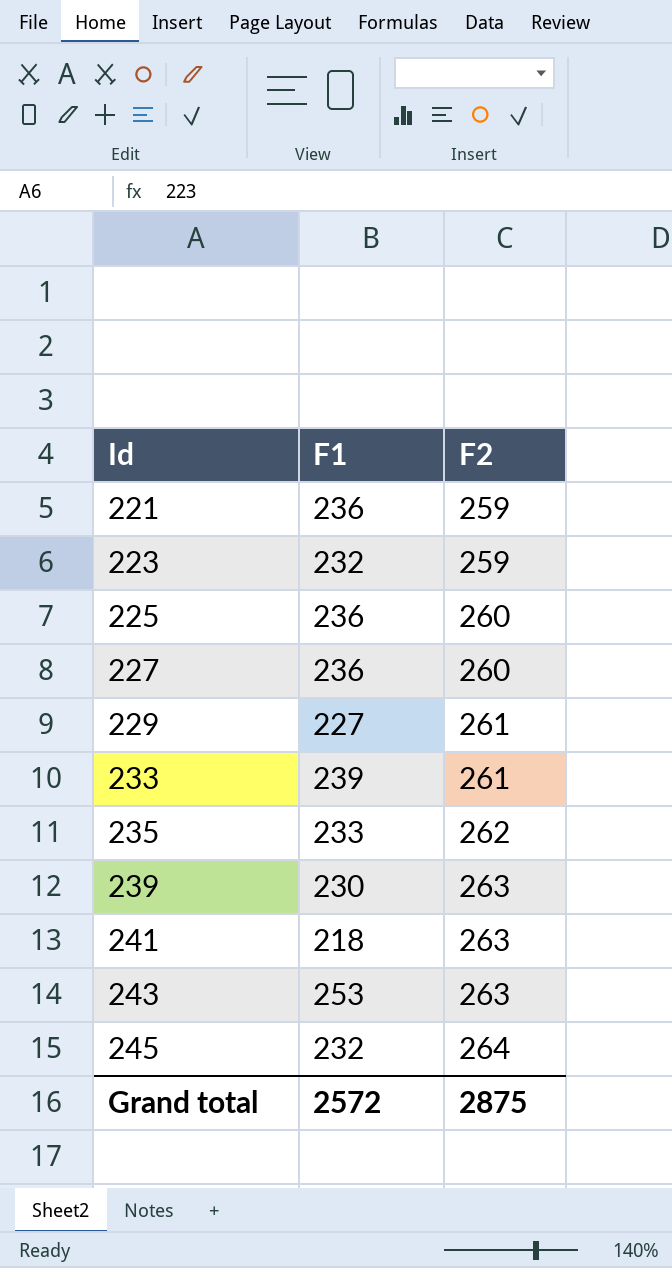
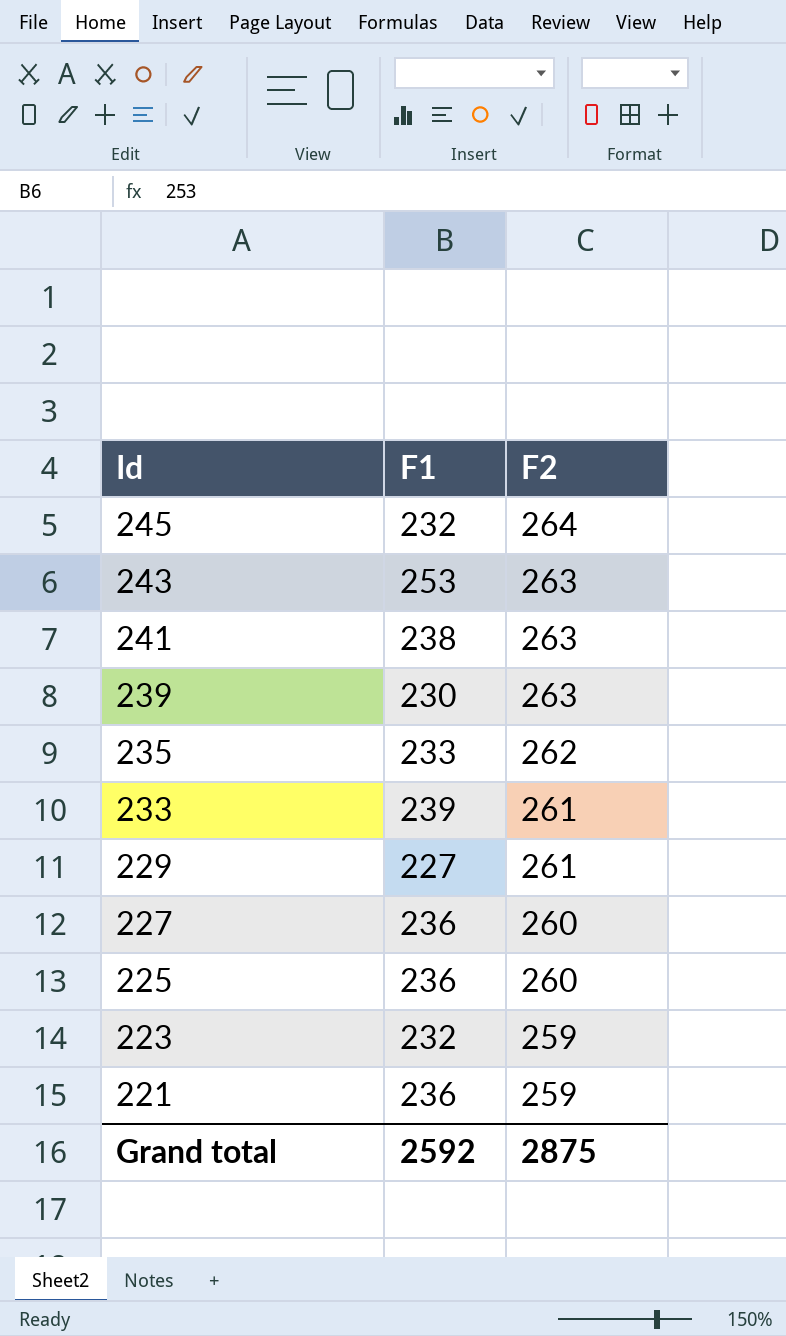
row order: Id ascending -> Id descending
241 | F1: 218 -> 238
Grand total | F1: 2572 -> 2592

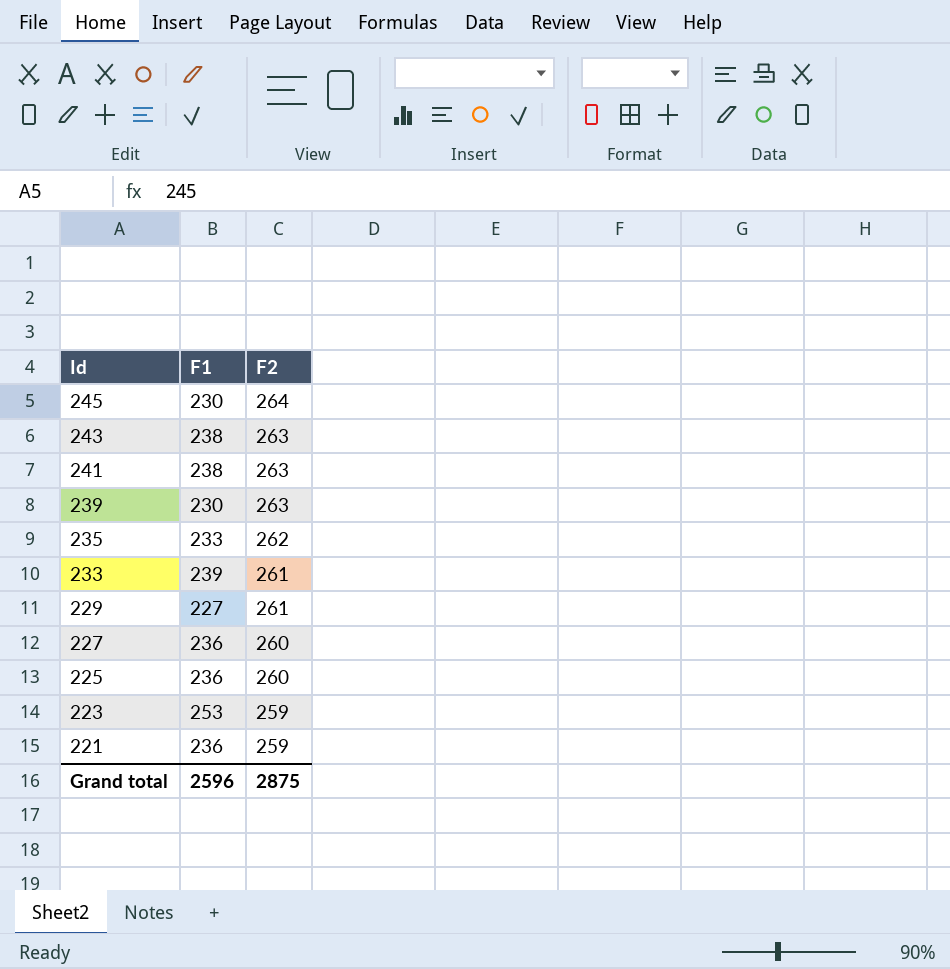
245 | F1: 232 -> 230
243 | F1: 253 -> 238
223 | F1: 232 -> 253
Grand total | F1: 2592 -> 2596

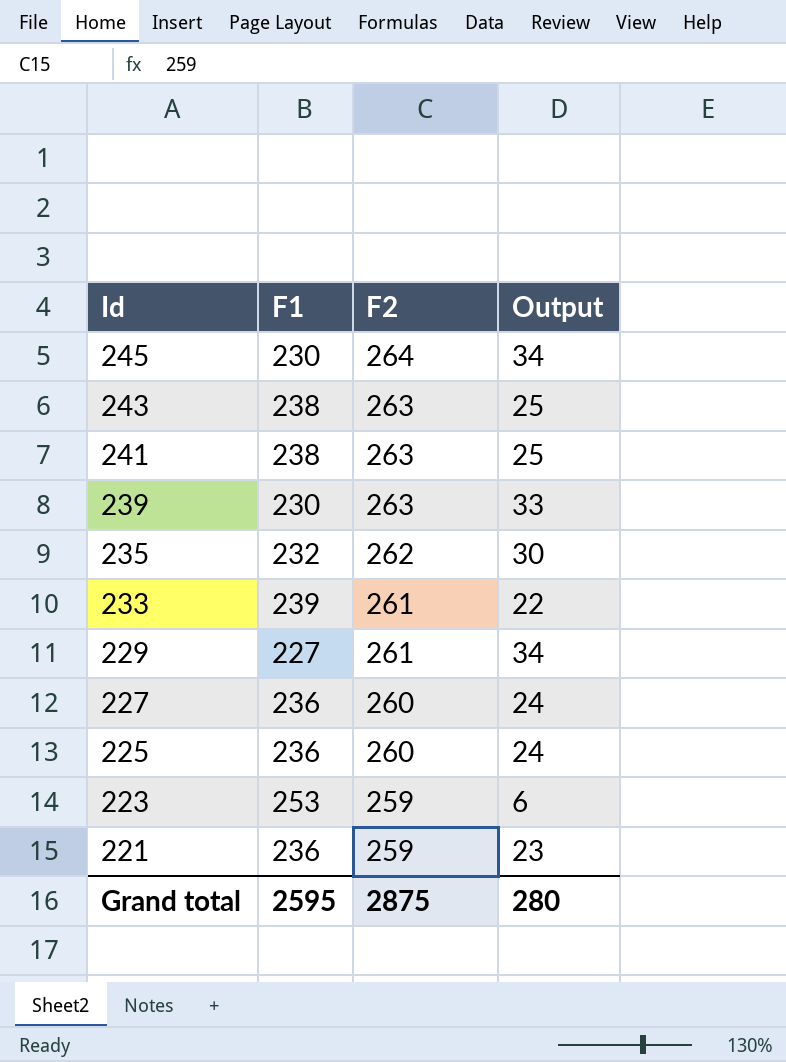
column Output | formula: none -> [F2] - [F1]
235 | F1: 233 -> 232
Grand total | F1: 2596 -> 2595

